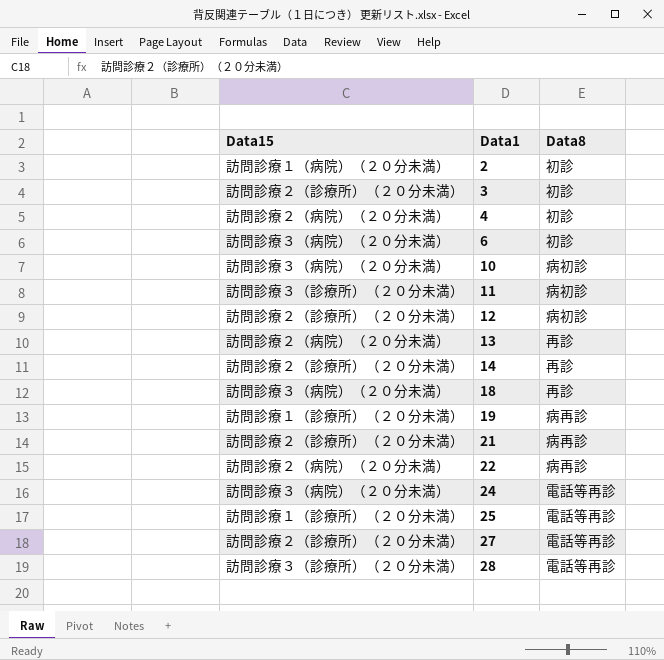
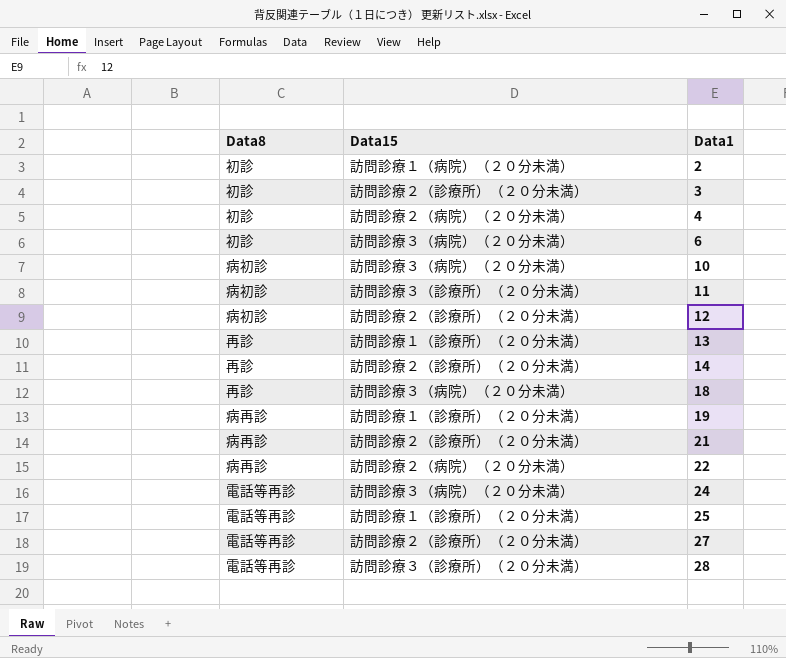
column Data8 | position: 3 -> 1
13 | Data15: 訪問診療２（病院）（２０分未満） -> 訪問診療１（診療所）（２０分未満）

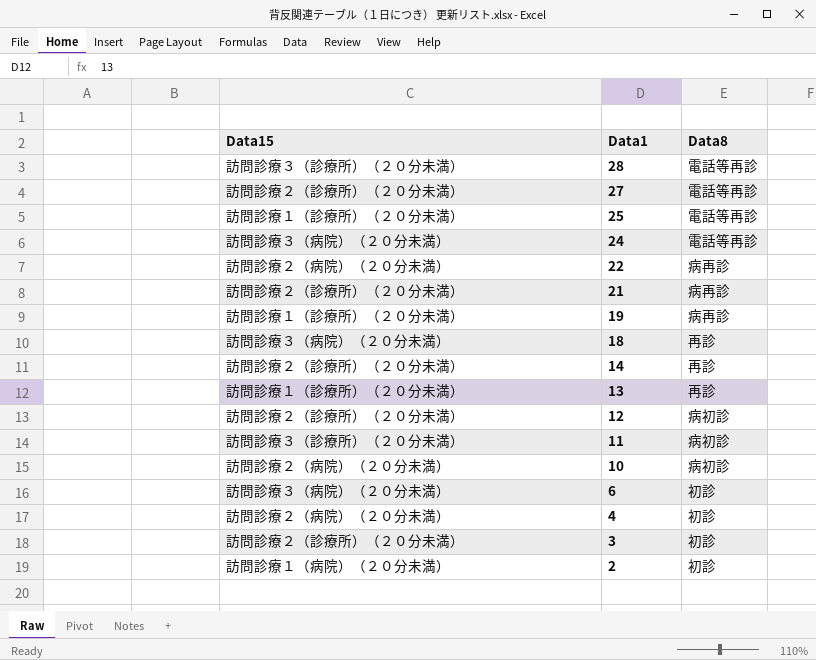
row order: Data1 ascending -> Data1 descending
column Data8 | position: 1 -> 3
10 | Data15: 訪問診療３（病院）（２０分未満） -> 訪問診療２（病院）（２０分未満）

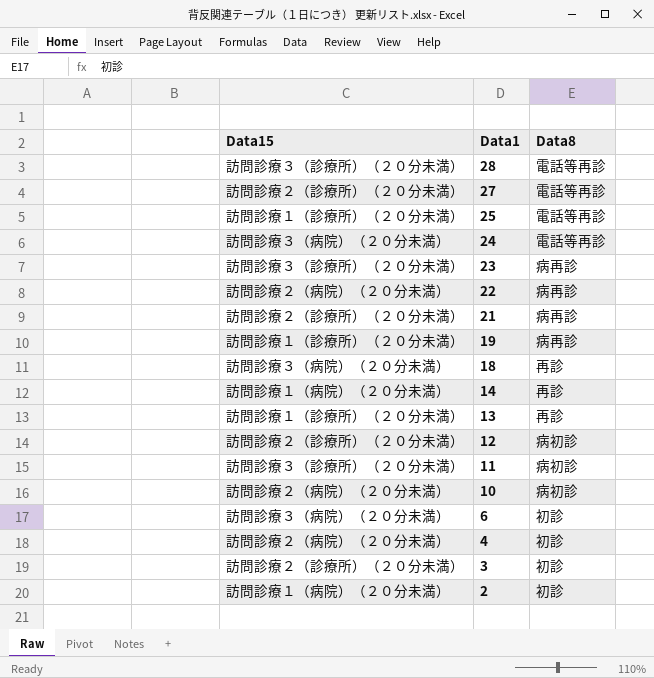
row 23: none -> 訪問診療３（診療所）（２０分未満） | 病再診
14 | Data15: 訪問診療２（診療所）（２０分未満） -> 訪問診療１（病院）（２０分未満）

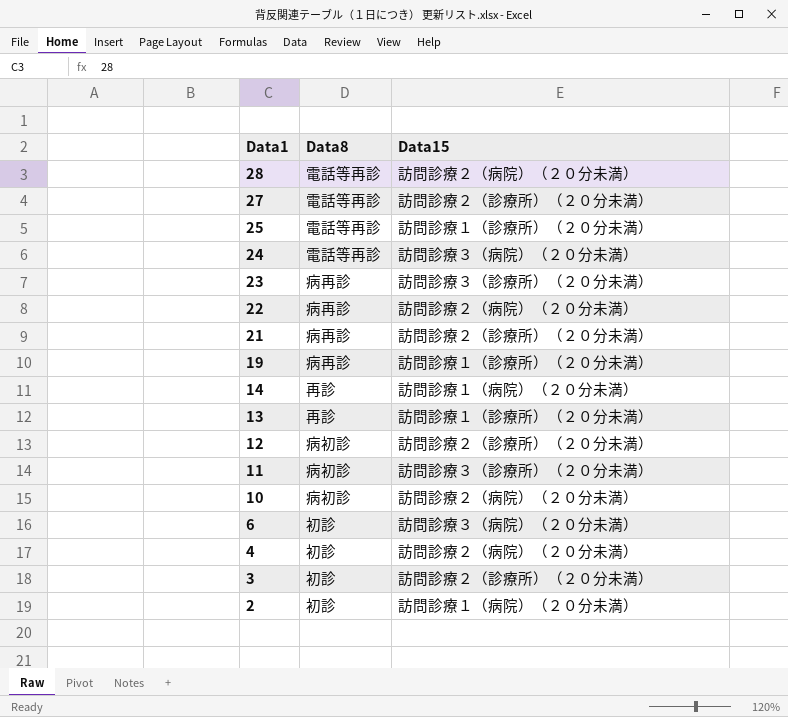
column Data15 | position: 1 -> 3
row 18: 訪問診療３（病院）（２０分未満） | 再診 -> none
28 | Data15: 訪問診療３（診療所）（２０分未満） -> 訪問診療２（病院）（２０分未満）

